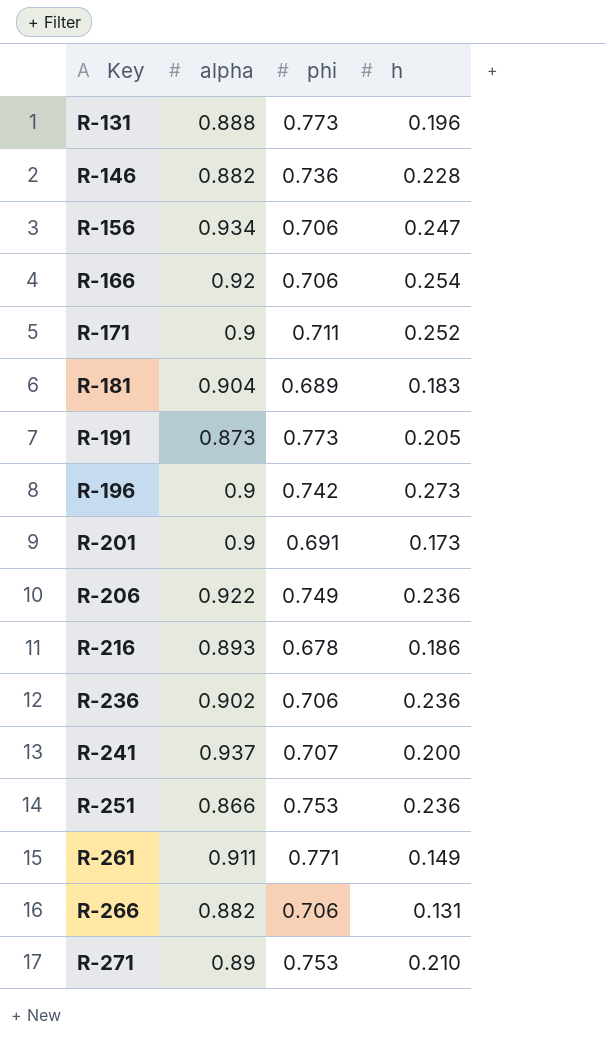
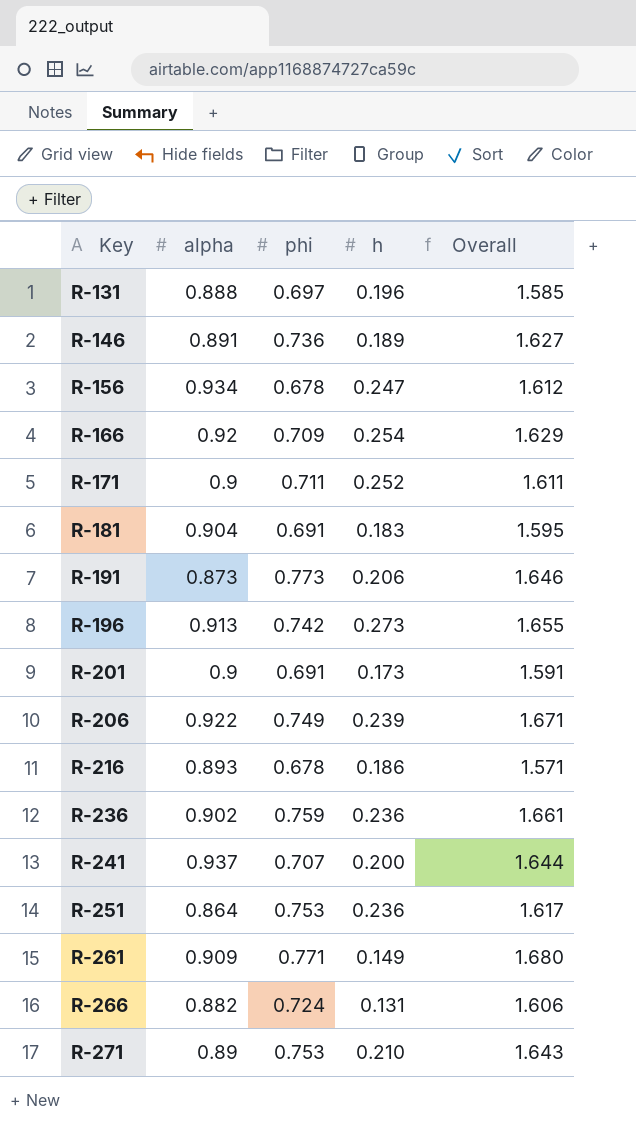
column Overall | formula: none -> [alpha] + [phi]
R-131 | phi: 0.773 -> 0.697
R-146 | alpha: 0.882 -> 0.891
R-146 | h: 0.228 -> 0.189
R-156 | phi: 0.706 -> 0.678
R-166 | phi: 0.706 -> 0.709
R-181 | phi: 0.689 -> 0.691
R-191 | h: 0.205 -> 0.206
R-196 | alpha: 0.9 -> 0.913
R-206 | h: 0.236 -> 0.239
R-236 | phi: 0.706 -> 0.759
R-251 | alpha: 0.866 -> 0.864
R-261 | alpha: 0.911 -> 0.909
R-266 | phi: 0.706 -> 0.724

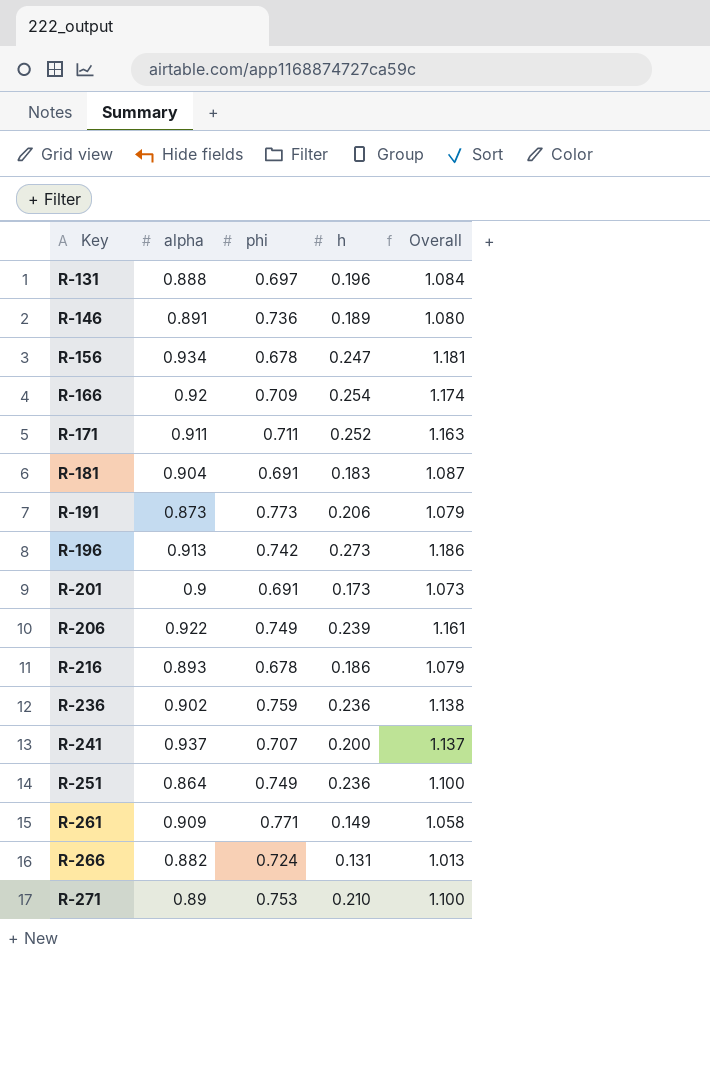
column Overall | formula: [alpha] + [phi] -> [alpha] + [h]
R-171 | alpha: 0.9 -> 0.911
R-251 | phi: 0.753 -> 0.749

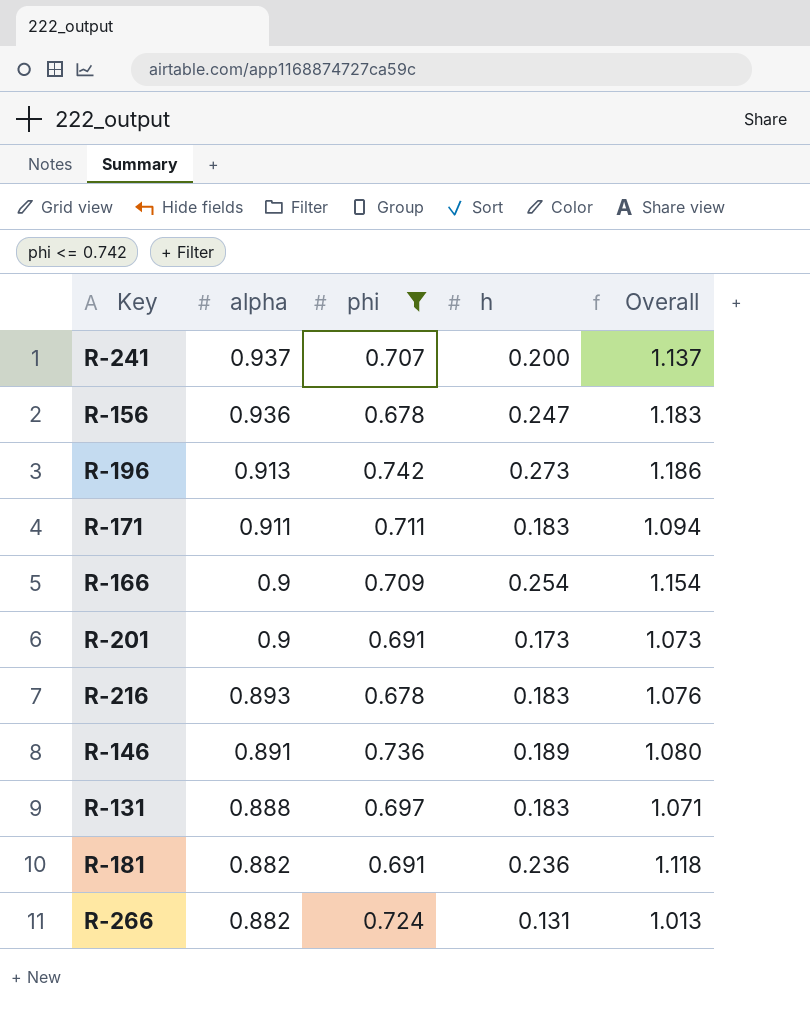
filter: none -> phi <= 0.742
row order: Key ascending -> alpha descending
R-156 | alpha: 0.934 -> 0.936
R-156 | Overall: 1.181 -> 1.183
R-171 | h: 0.252 -> 0.183
R-171 | Overall: 1.163 -> 1.094
R-166 | alpha: 0.92 -> 0.9
R-166 | Overall: 1.174 -> 1.154
R-216 | h: 0.186 -> 0.183
R-216 | Overall: 1.079 -> 1.076
R-131 | h: 0.196 -> 0.183
R-131 | Overall: 1.084 -> 1.071
R-181 | alpha: 0.904 -> 0.882
R-181 | h: 0.183 -> 0.236
R-181 | Overall: 1.087 -> 1.118

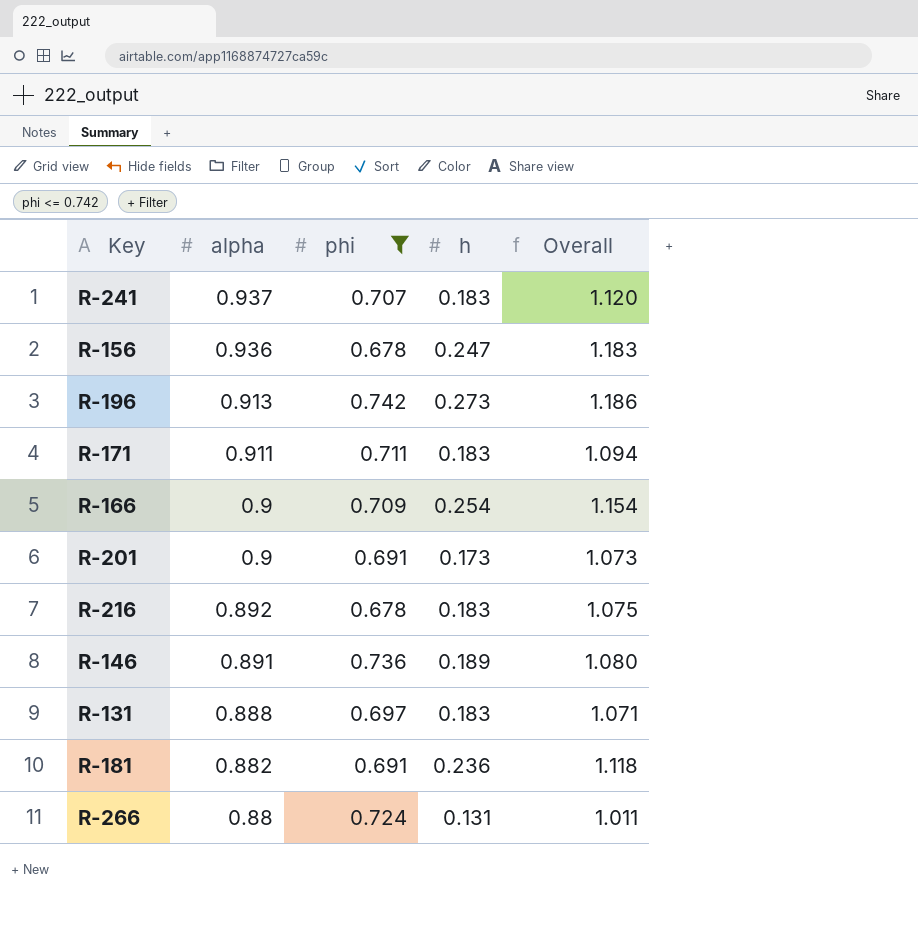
R-241 | h: 0.200 -> 0.183
R-241 | Overall: 1.137 -> 1.120
R-216 | alpha: 0.893 -> 0.892
R-216 | Overall: 1.076 -> 1.075
R-266 | alpha: 0.882 -> 0.88
R-266 | Overall: 1.013 -> 1.011

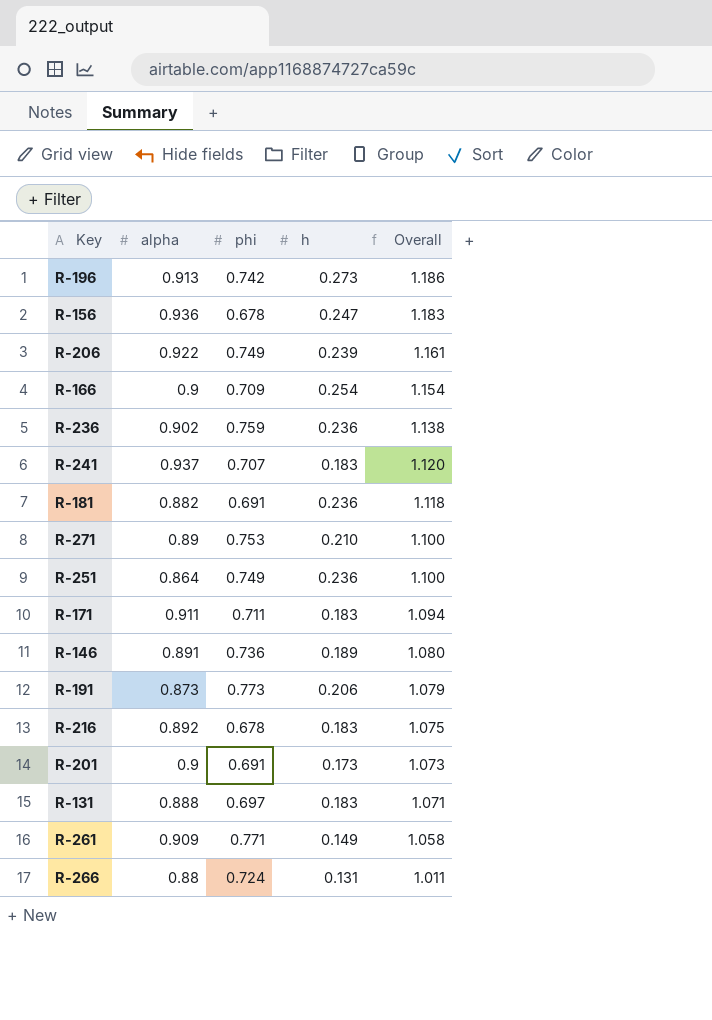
filter: phi <= 0.742 -> none
row order: alpha descending -> Overall descending

